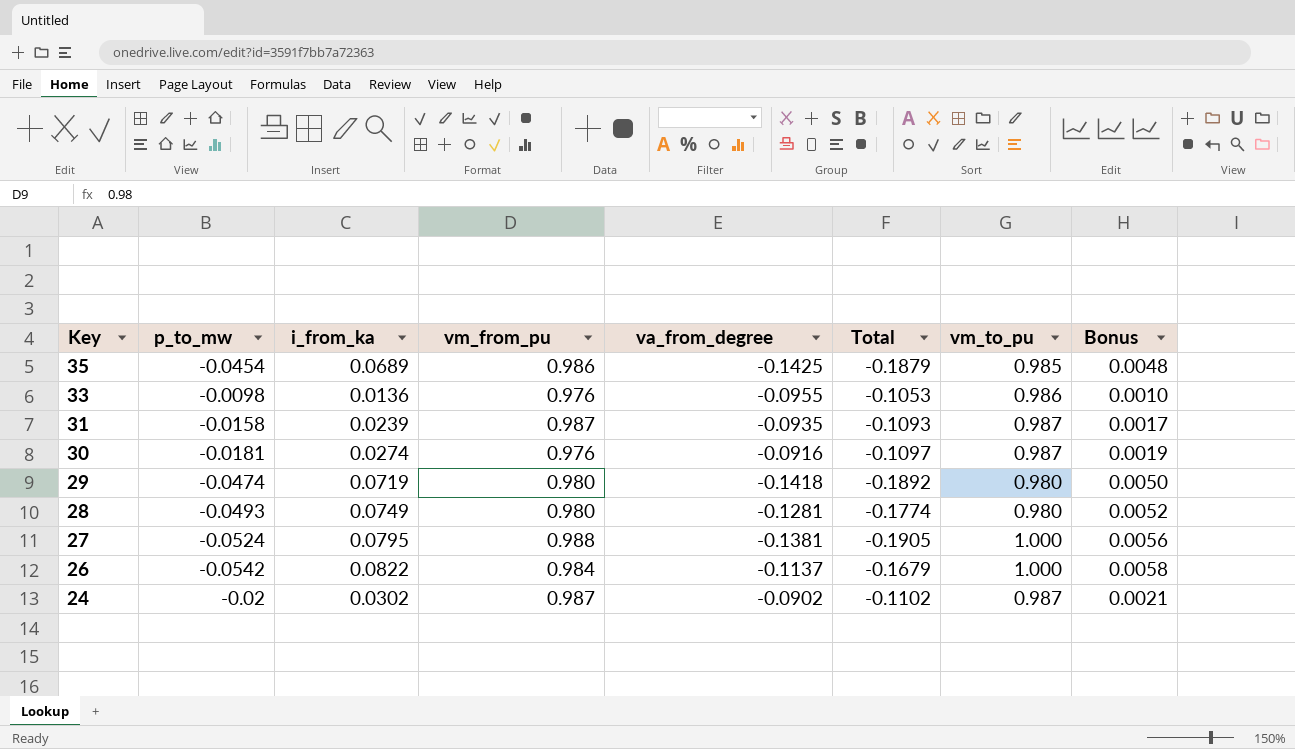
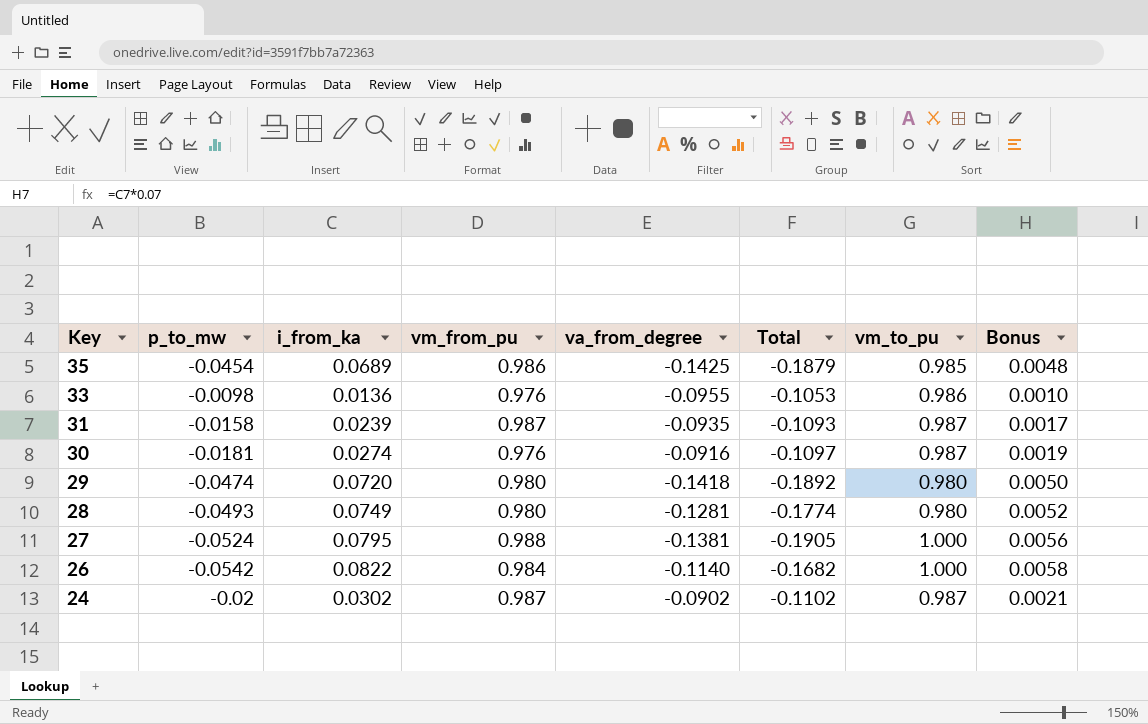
29 | i_from_ka: 0.0719 -> 0.0720
26 | va_from_degree: -0.1137 -> -0.1140
26 | Total: -0.1679 -> -0.1682

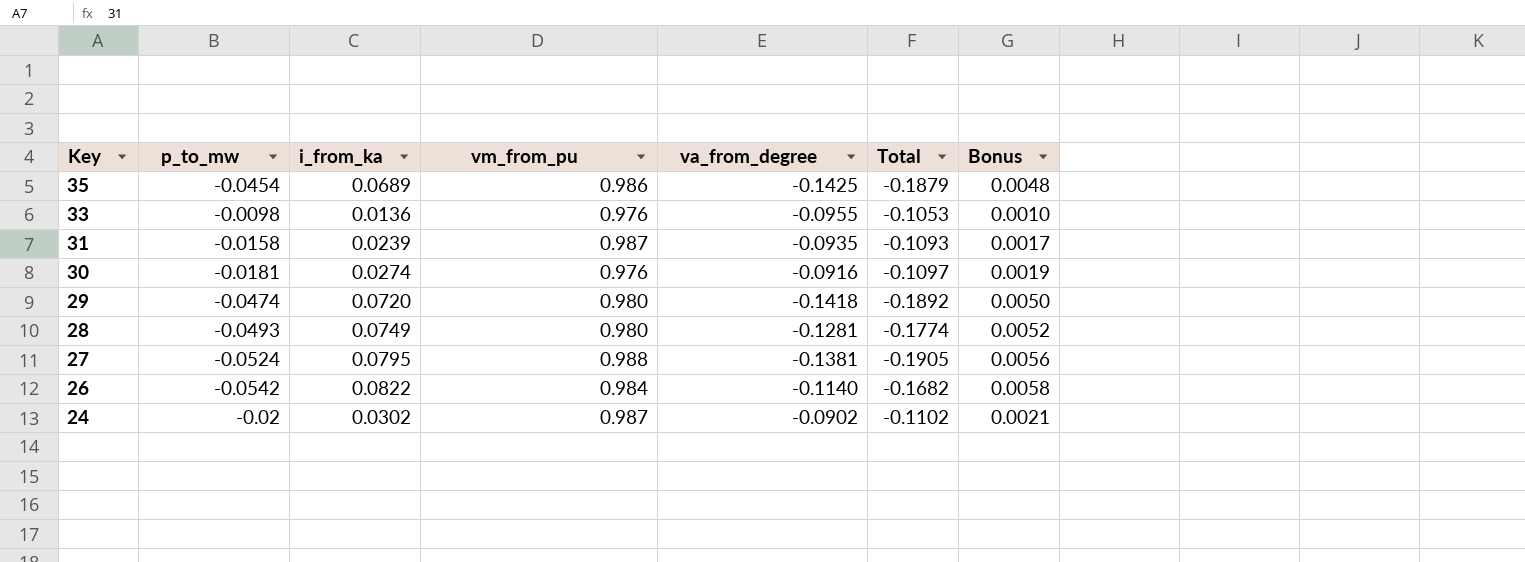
column vm_to_pu | position: 7 -> none

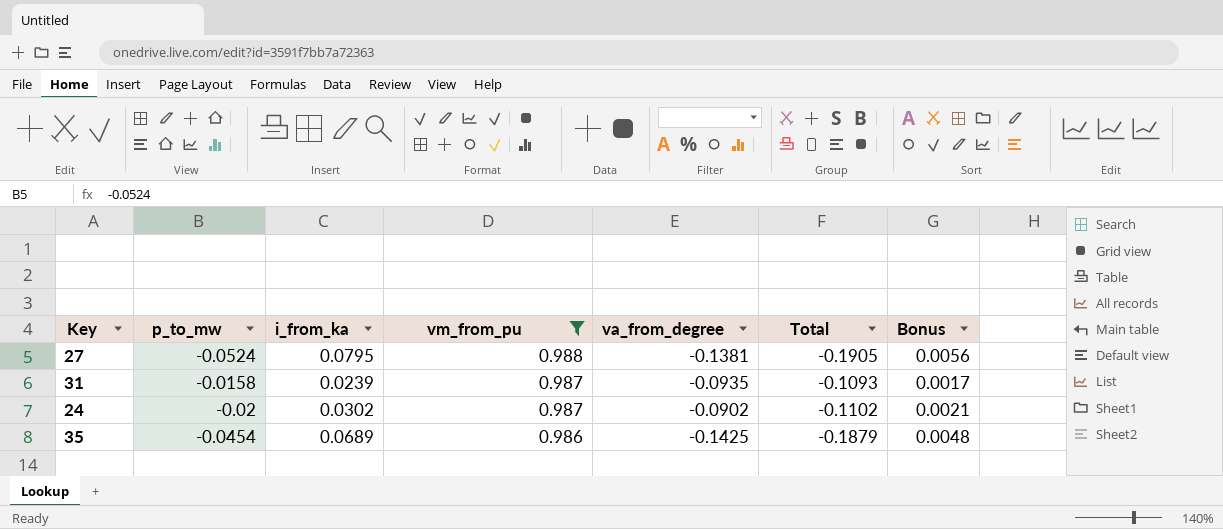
filter: none -> vm_from_pu >= 0.986
row order: Key descending -> vm_from_pu descending

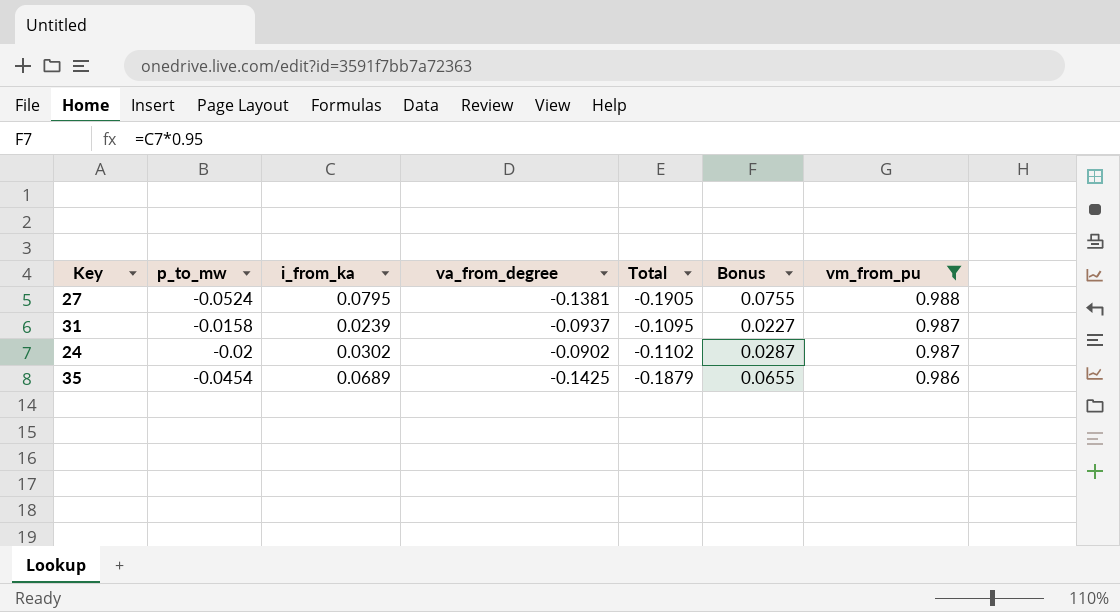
column Bonus | formula: [i_from_ka] * 0.07 -> [i_from_ka] * 0.95
column vm_from_pu | position: 4 -> 7
31 | va_from_degree: -0.0935 -> -0.0937
31 | Total: -0.1093 -> -0.1095

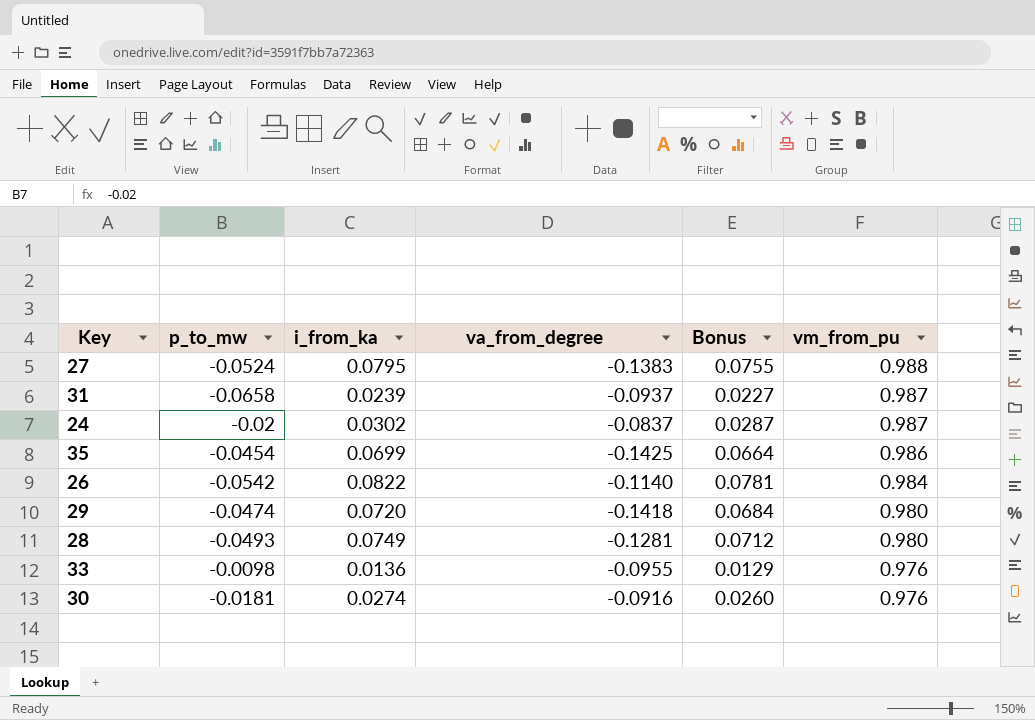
filter: vm_from_pu >= 0.986 -> none
column Total | formula: [p_to_mw] + [va_from_degree] -> none
27 | va_from_degree: -0.1381 -> -0.1383
31 | p_to_mw: -0.0158 -> -0.0658
24 | va_from_degree: -0.0902 -> -0.0837
35 | i_from_ka: 0.0689 -> 0.0699
35 | Bonus: 0.0655 -> 0.0664

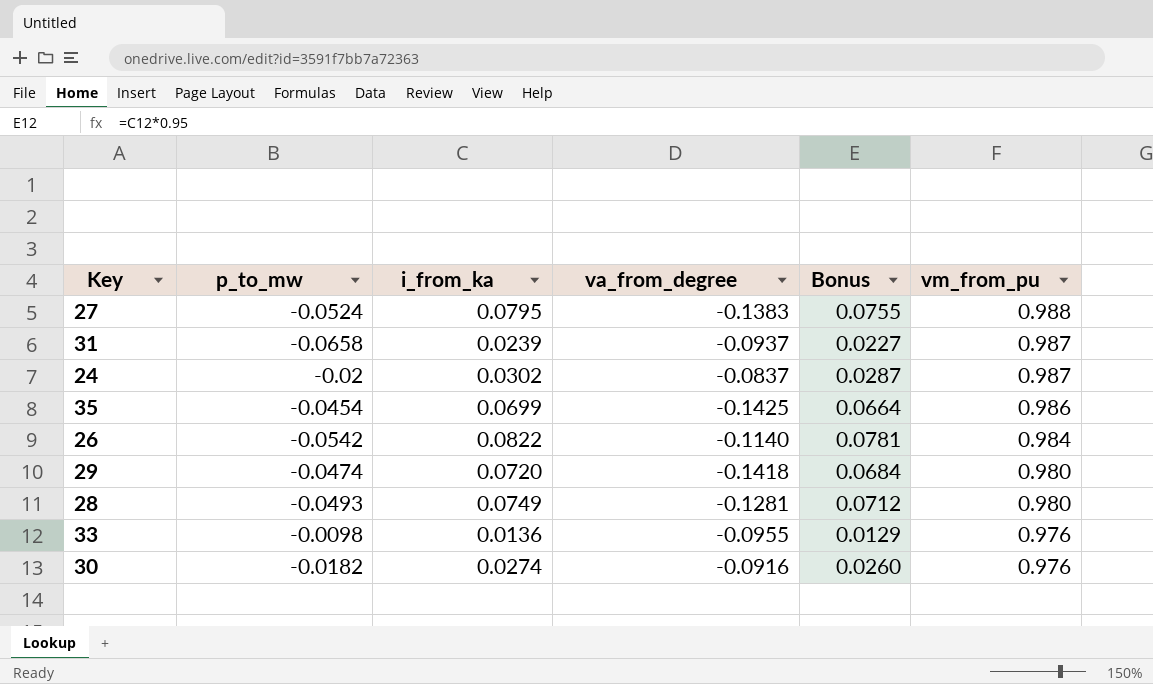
30 | p_to_mw: -0.0181 -> -0.0182

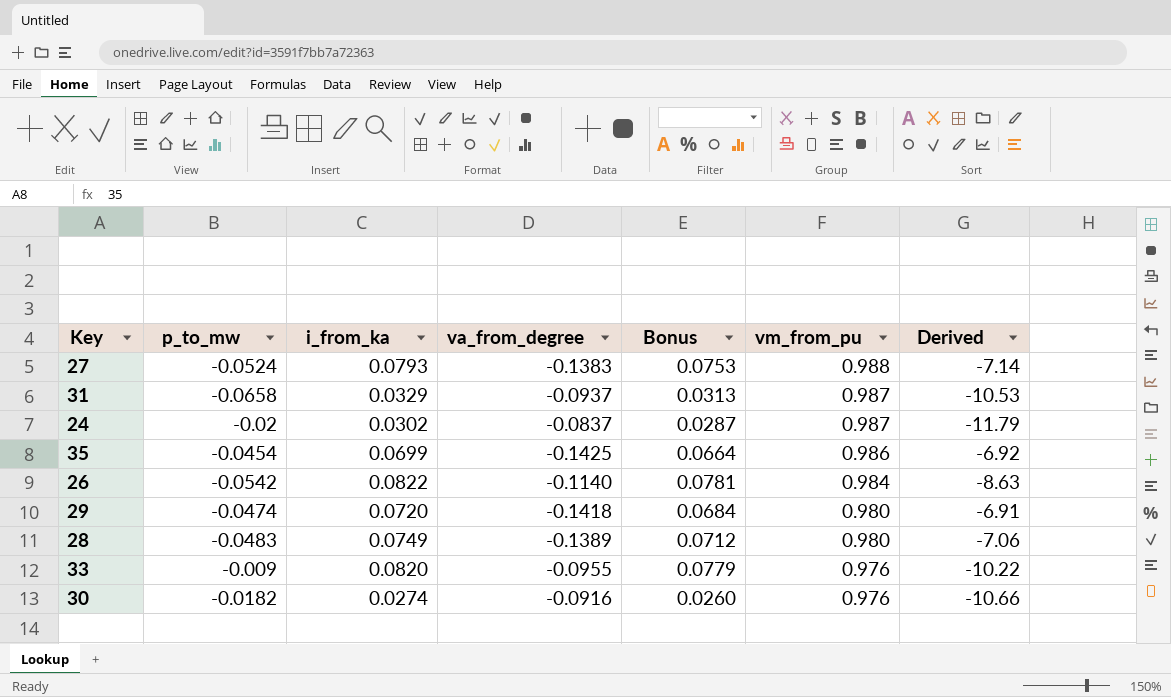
column Derived | formula: none -> [vm_from_pu] / [va_from_degree]
27 | i_from_ka: 0.0795 -> 0.0793
27 | Bonus: 0.0755 -> 0.0753
31 | i_from_ka: 0.0239 -> 0.0329
31 | Bonus: 0.0227 -> 0.0313
28 | p_to_mw: -0.0493 -> -0.0483
28 | va_from_degree: -0.1281 -> -0.1389
33 | p_to_mw: -0.0098 -> -0.009
33 | i_from_ka: 0.0136 -> 0.0820
33 | Bonus: 0.0129 -> 0.0779

